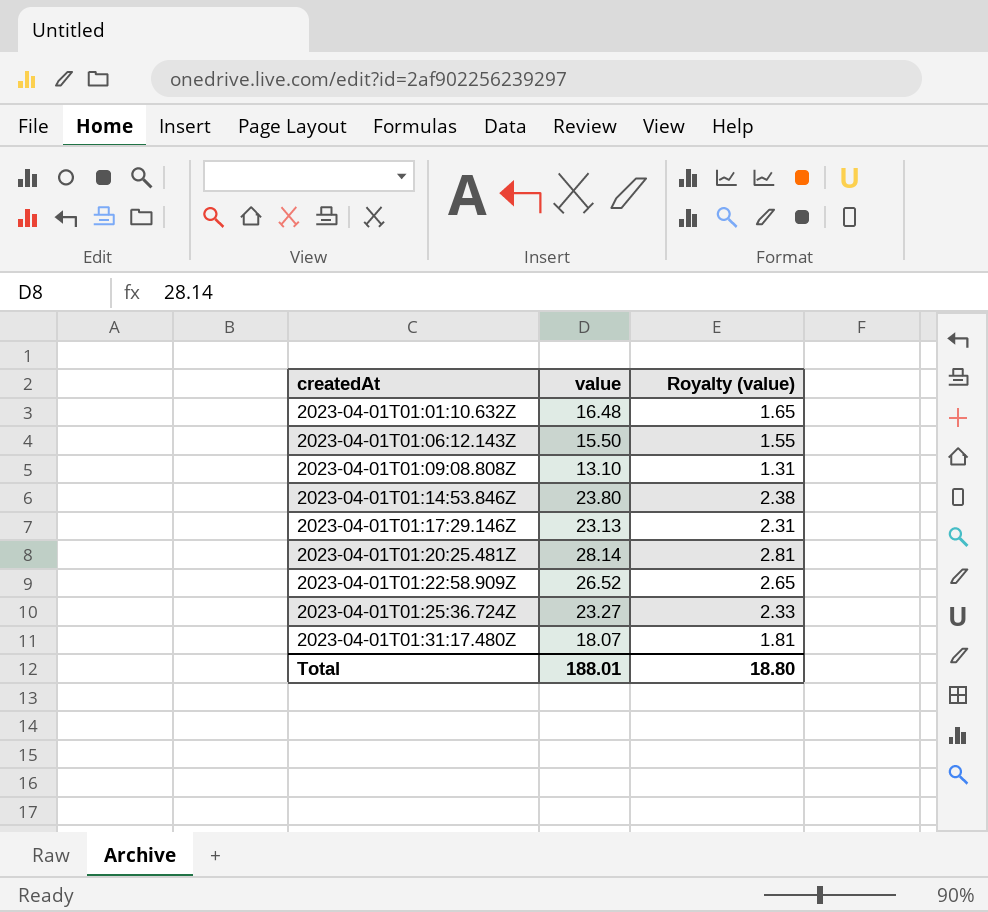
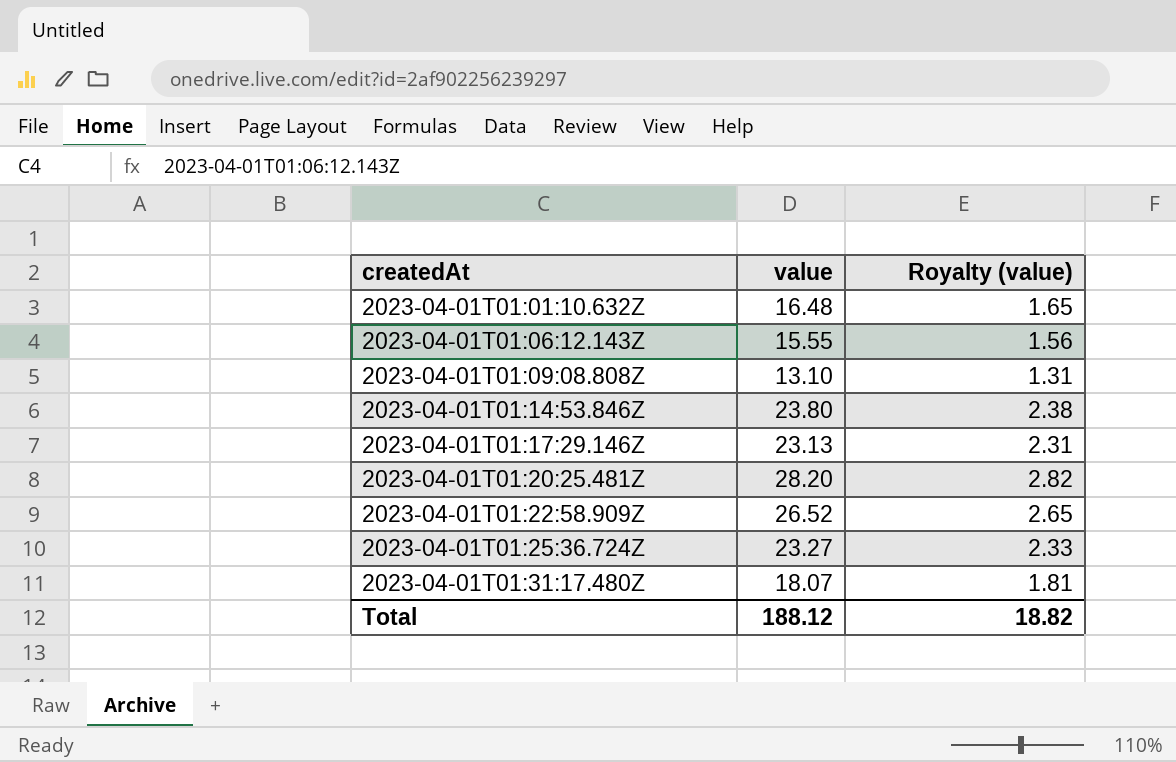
2023-04-01T01:06:12.143Z | value: 15.50 -> 15.55
2023-04-01T01:06:12.143Z | Royalty (value): 1.55 -> 1.56
2023-04-01T01:20:25.481Z | value: 28.14 -> 28.20
2023-04-01T01:20:25.481Z | Royalty (value): 2.81 -> 2.82
Total | value: 188.01 -> 188.12
Total | Royalty (value): 18.80 -> 18.82

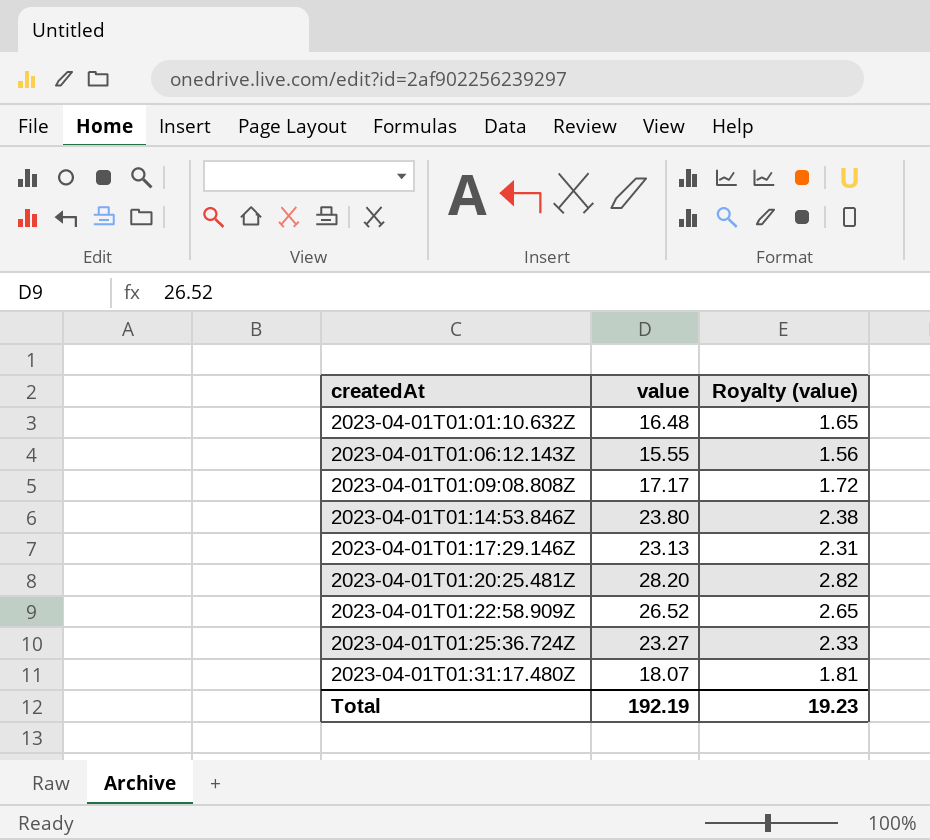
2023-04-01T01:09:08.808Z | value: 13.10 -> 17.17
2023-04-01T01:09:08.808Z | Royalty (value): 1.31 -> 1.72
Total | value: 188.12 -> 192.19
Total | Royalty (value): 18.82 -> 19.23

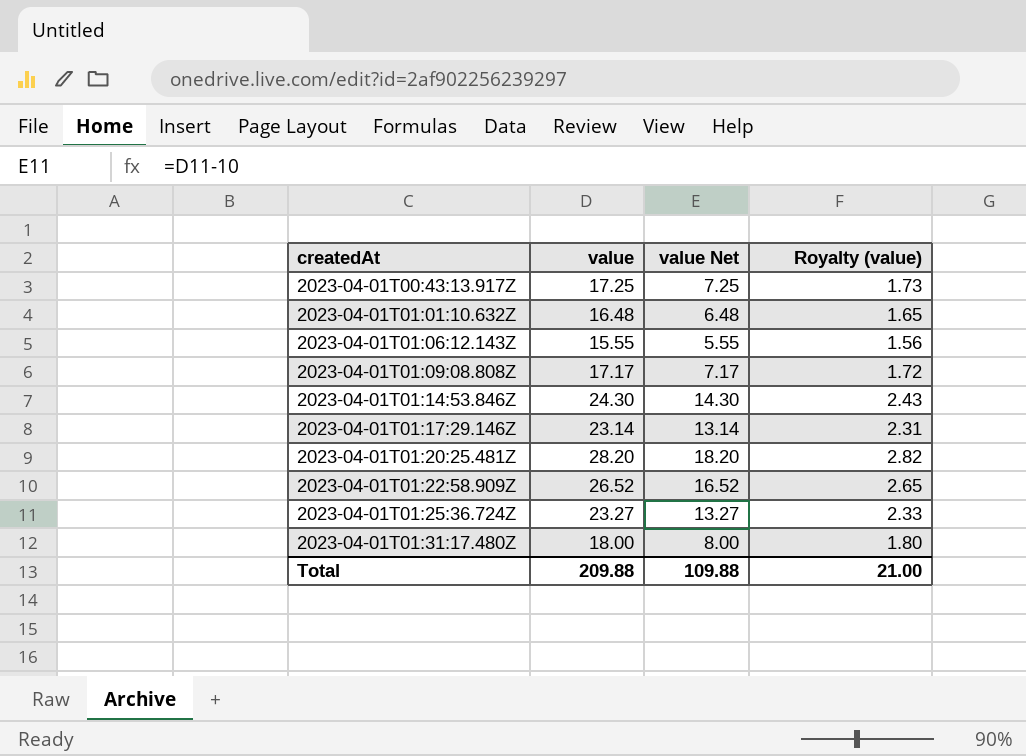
column value Net | formula: none -> [value] - 10
row 2023-04-01T00:43:13.917Z: none -> 17.25 | 7.25 | 1.73
2023-04-01T01:14:53.846Z | value: 23.80 -> 24.30
2023-04-01T01:14:53.846Z | Royalty (value): 2.38 -> 2.43
2023-04-01T01:17:29.146Z | value: 23.13 -> 23.14
2023-04-01T01:31:17.480Z | value: 18.07 -> 18.00
2023-04-01T01:31:17.480Z | Royalty (value): 1.81 -> 1.80
Total | value: 192.19 -> 209.88
Total | Royalty (value): 19.23 -> 21.00

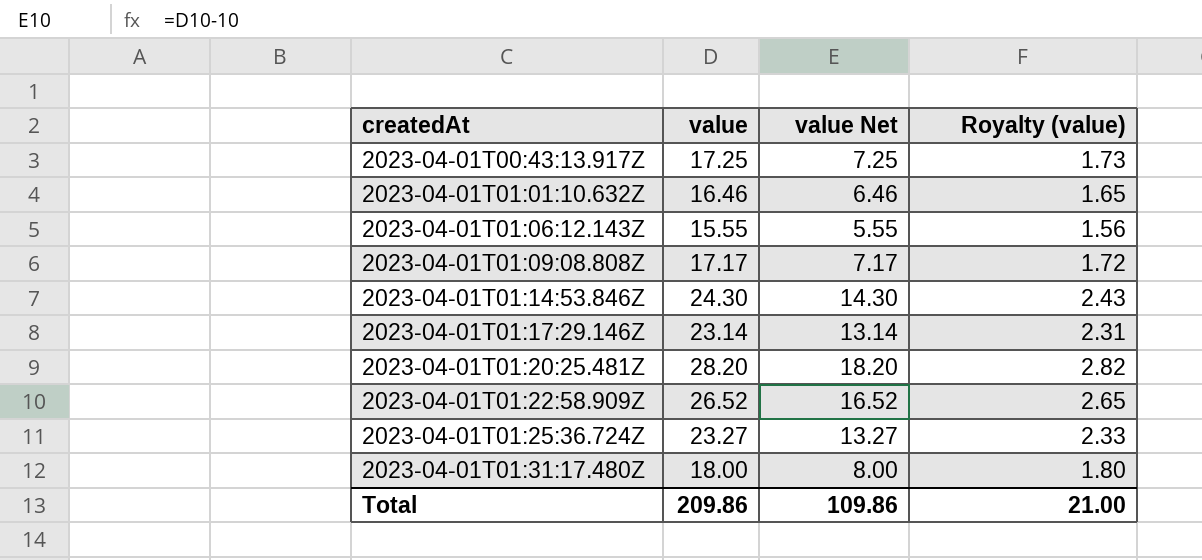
2023-04-01T01:01:10.632Z | value: 16.48 -> 16.46
2023-04-01T01:01:10.632Z | value Net: 6.48 -> 6.46
Total | value: 209.88 -> 209.86
Total | value Net: 109.88 -> 109.86

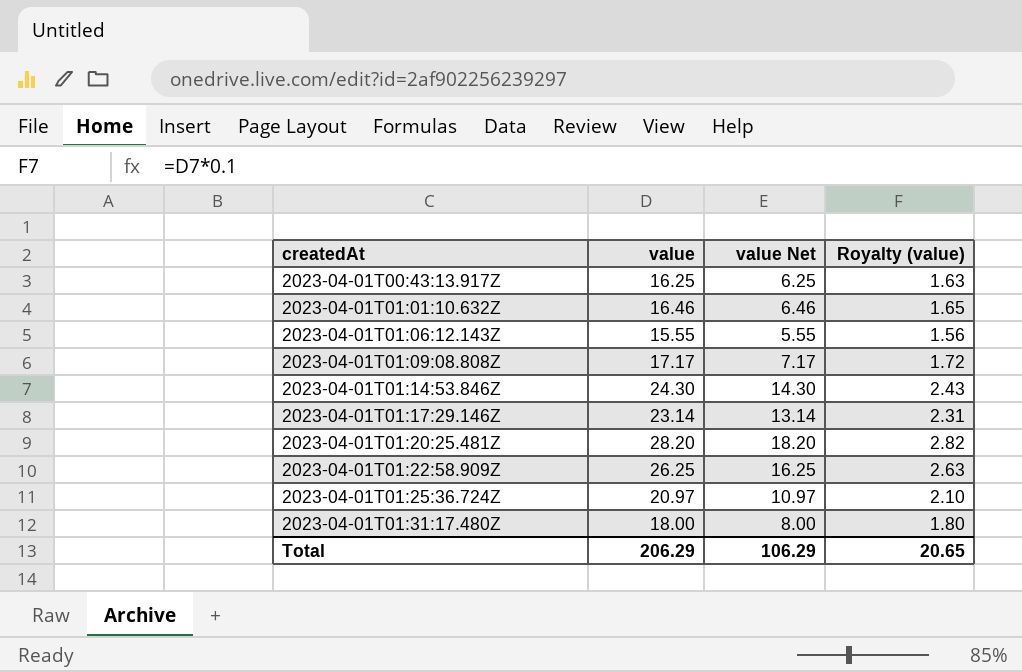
2023-04-01T00:43:13.917Z | value: 17.25 -> 16.25
2023-04-01T00:43:13.917Z | value Net: 7.25 -> 6.25
2023-04-01T00:43:13.917Z | Royalty (value): 1.73 -> 1.63
2023-04-01T01:22:58.909Z | value: 26.52 -> 26.25
2023-04-01T01:22:58.909Z | value Net: 16.52 -> 16.25
2023-04-01T01:22:58.909Z | Royalty (value): 2.65 -> 2.63
2023-04-01T01:25:36.724Z | value: 23.27 -> 20.97
2023-04-01T01:25:36.724Z | value Net: 13.27 -> 10.97
2023-04-01T01:25:36.724Z | Royalty (value): 2.33 -> 2.10
Total | value: 209.86 -> 206.29
Total | value Net: 109.86 -> 106.29
Total | Royalty (value): 21.00 -> 20.65

